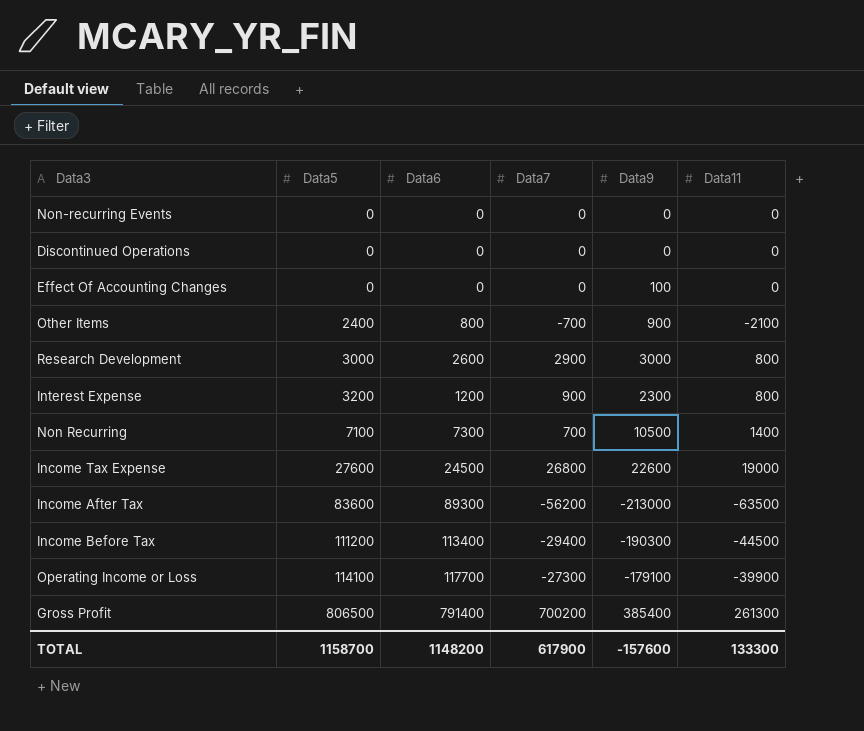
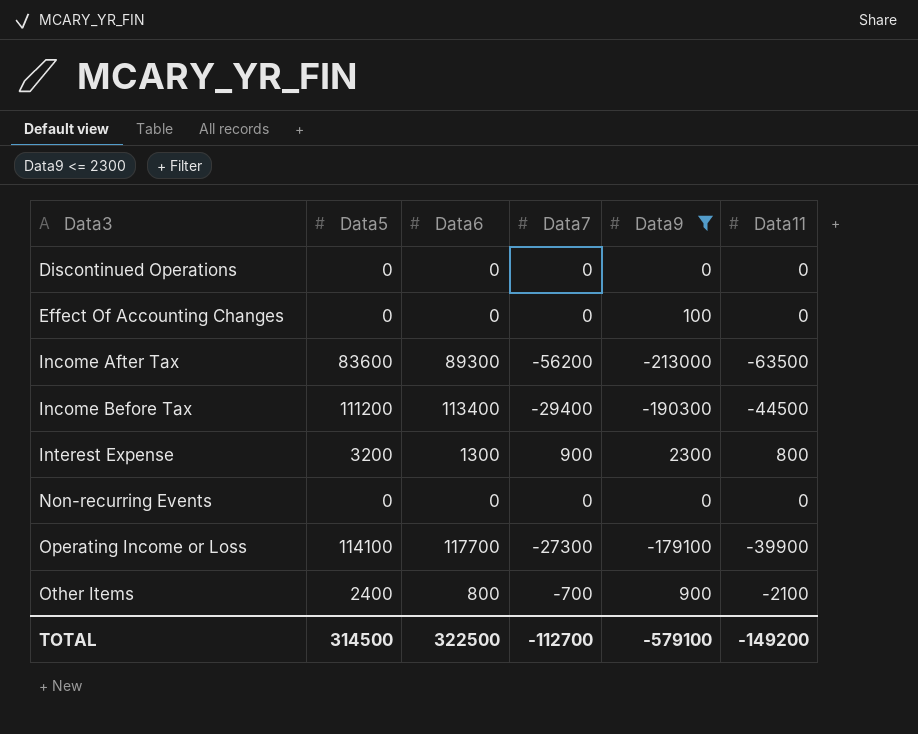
filter: none -> Data9 <= 2300
row order: Data5 ascending -> Data3 ascending
Interest Expense | Data6: 1200 -> 1300
TOTAL | Data5: 1158700 -> 314500
TOTAL | Data6: 1148200 -> 322500
TOTAL | Data7: 617900 -> -112700
TOTAL | Data9: -157600 -> -579100
TOTAL | Data11: 133300 -> -149200

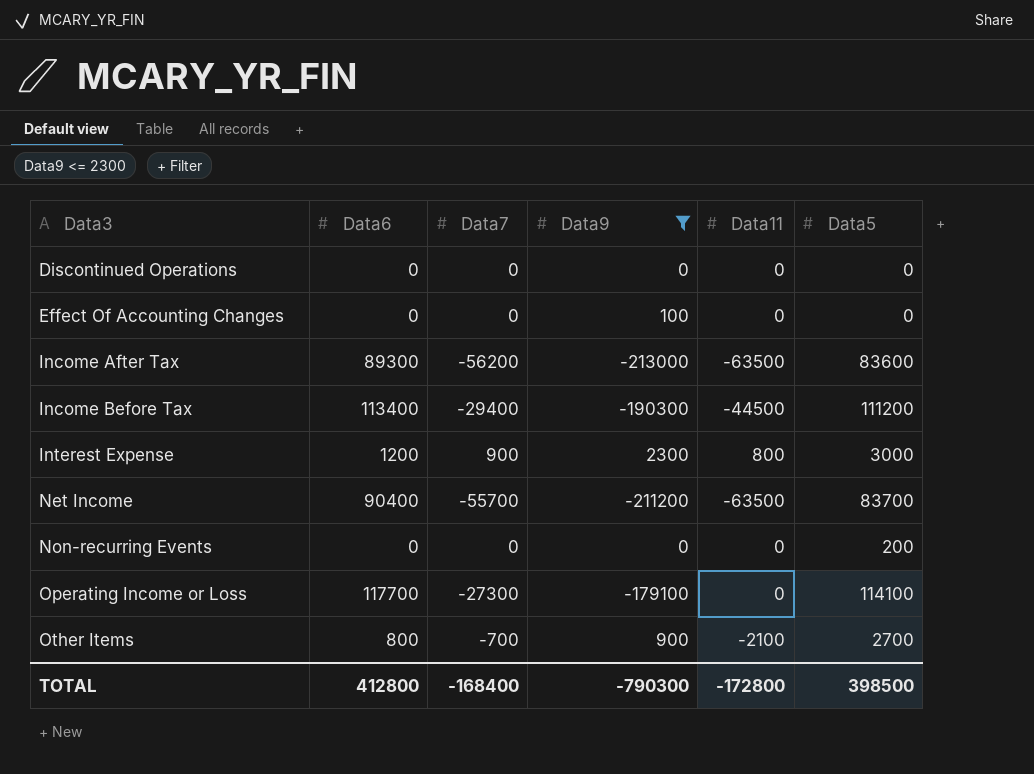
column Data5 | position: 2 -> 6
Interest Expense | Data6: 1300 -> 1200
Interest Expense | Data5: 3200 -> 3000
row Net Income: none -> 90400 | -55700 | -211200 | -63500 | 83700
Non-recurring Events | Data5: 0 -> 200
Operating Income or Loss | Data11: -39900 -> 0
Other Items | Data5: 2400 -> 2700
TOTAL | Data6: 322500 -> 412800
TOTAL | Data7: -112700 -> -168400
TOTAL | Data9: -579100 -> -790300
TOTAL | Data11: -149200 -> -172800
TOTAL | Data5: 314500 -> 398500

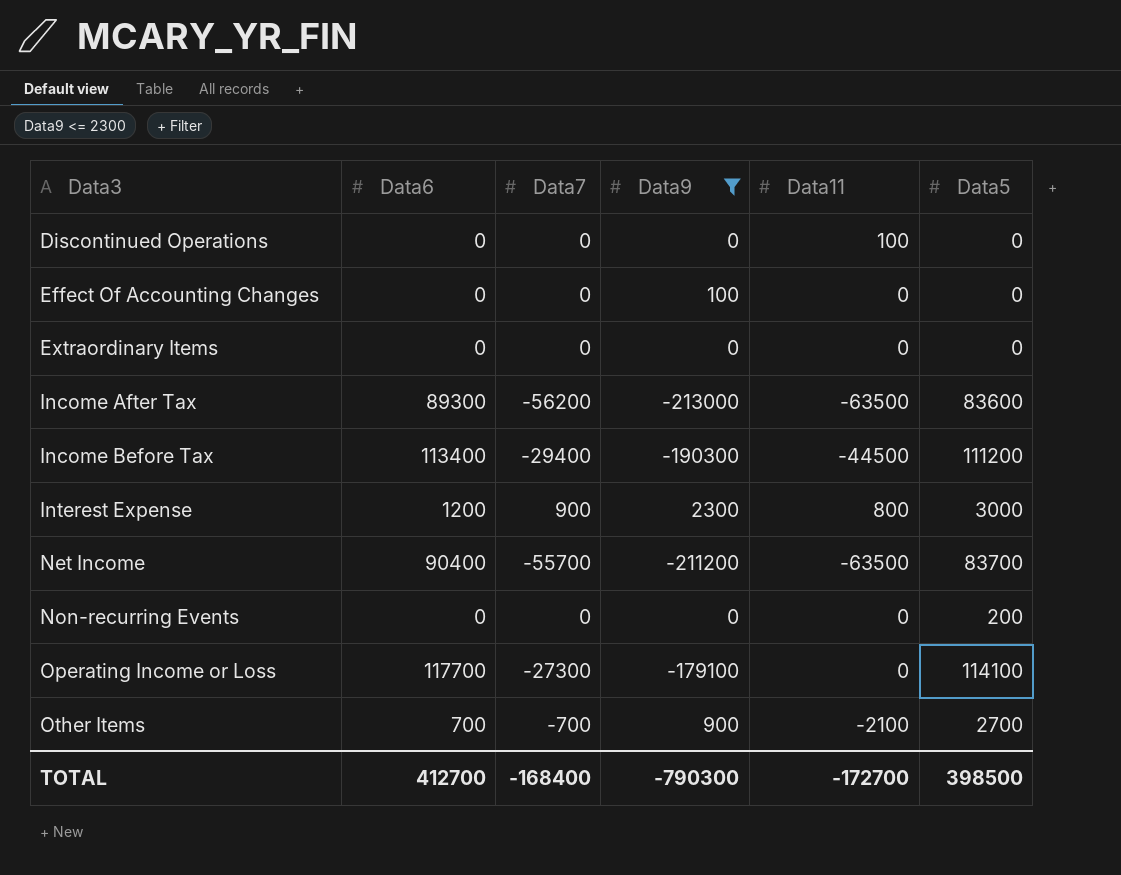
Discontinued Operations | Data11: 0 -> 100
row Extraordinary Items: none -> 0 | 0 | 0 | 0 | 0
Other Items | Data6: 800 -> 700
TOTAL | Data6: 412800 -> 412700
TOTAL | Data11: -172800 -> -172700

